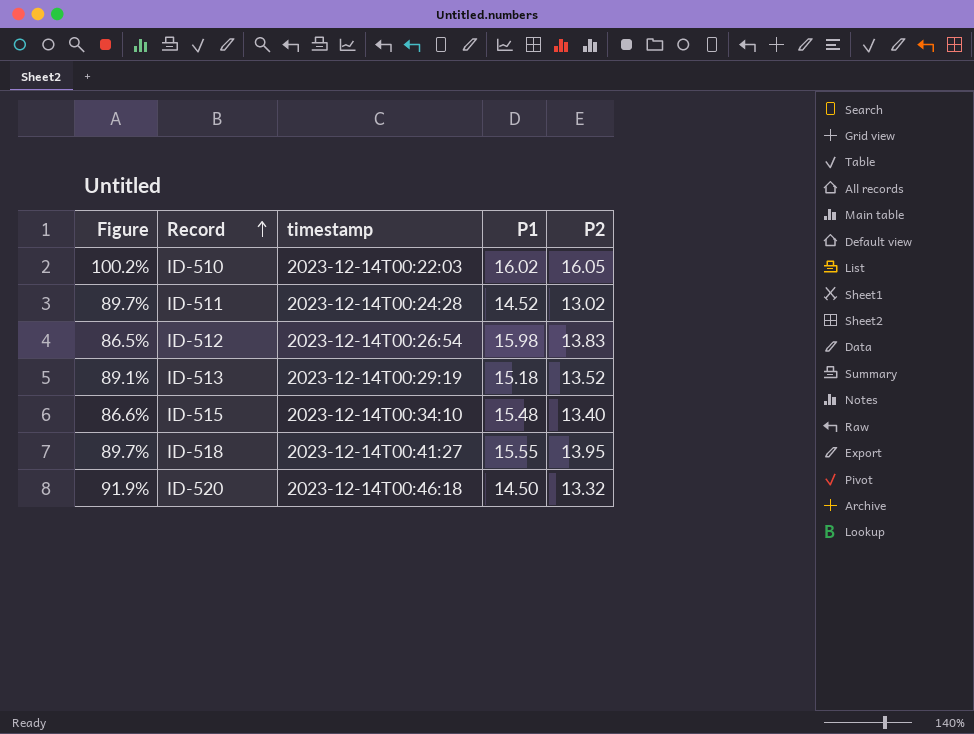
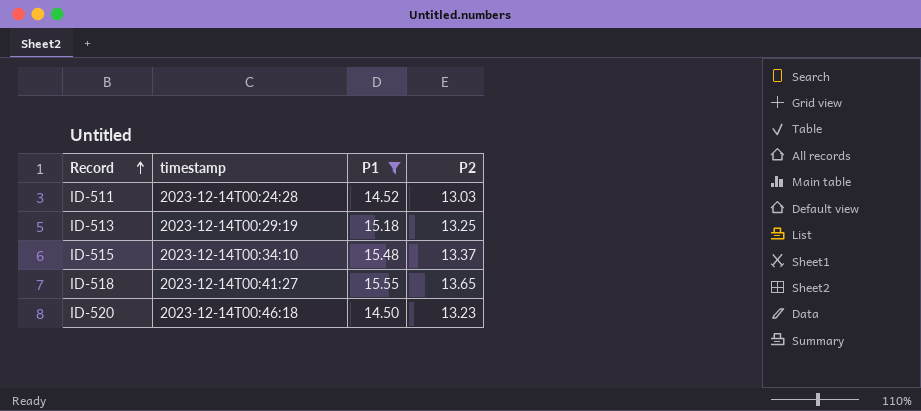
filter: none -> P1 <= 15.55
column Figure | formula: [P2] / [P1] -> none
ID-511 | P2: 13.02 -> 13.03
ID-513 | P2: 13.52 -> 13.25
ID-515 | P2: 13.40 -> 13.37
ID-518 | P2: 13.95 -> 13.65
ID-520 | P2: 13.32 -> 13.23

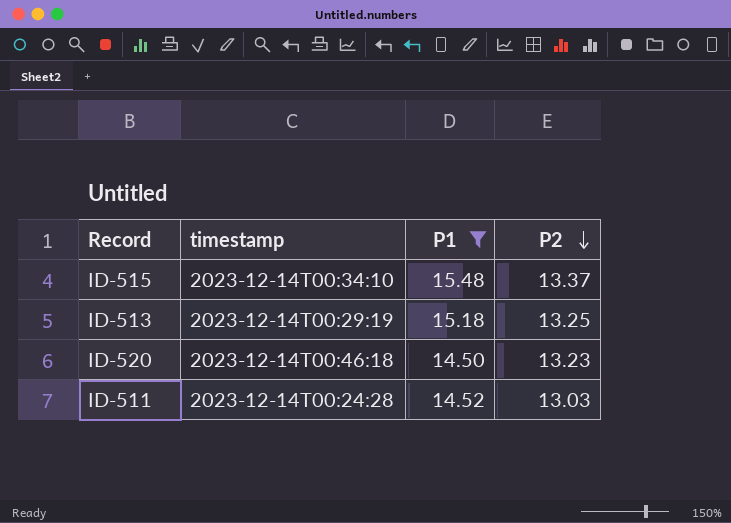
row order: Record ascending -> P2 descending
row ID-518: 2023-12-14T00:41:27 | 15.55 | 13.65 -> none

